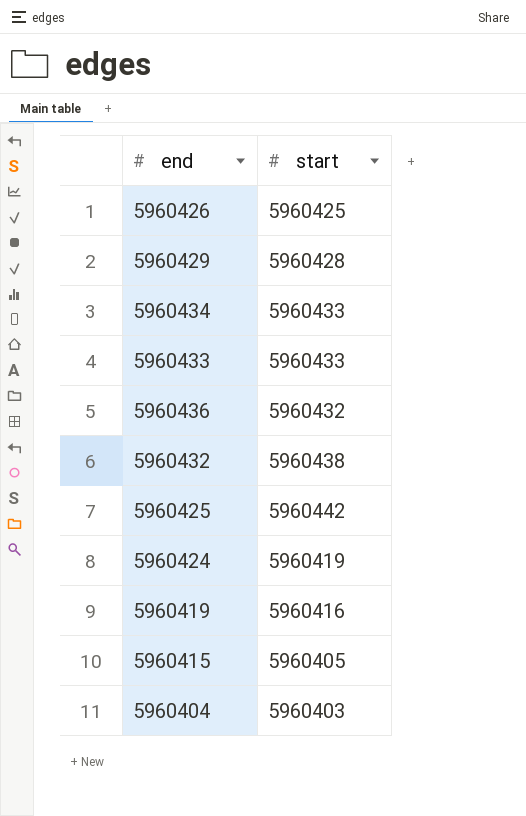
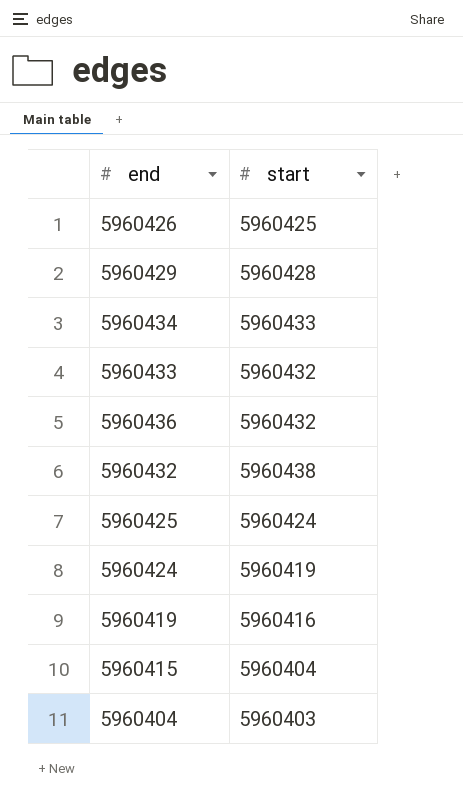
5960433 | start: 5960433 -> 5960432
5960425 | start: 5960442 -> 5960424
5960415 | start: 5960405 -> 5960404

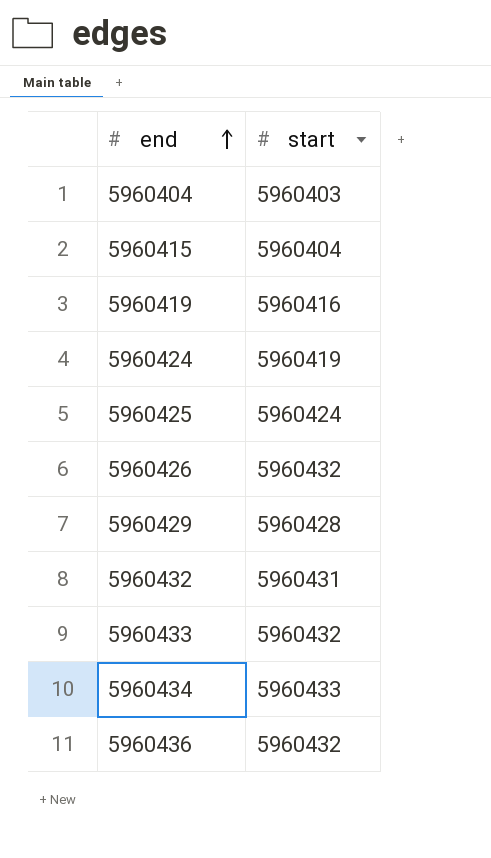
row order: none -> end ascending
5960426 | start: 5960425 -> 5960432
5960432 | start: 5960438 -> 5960431

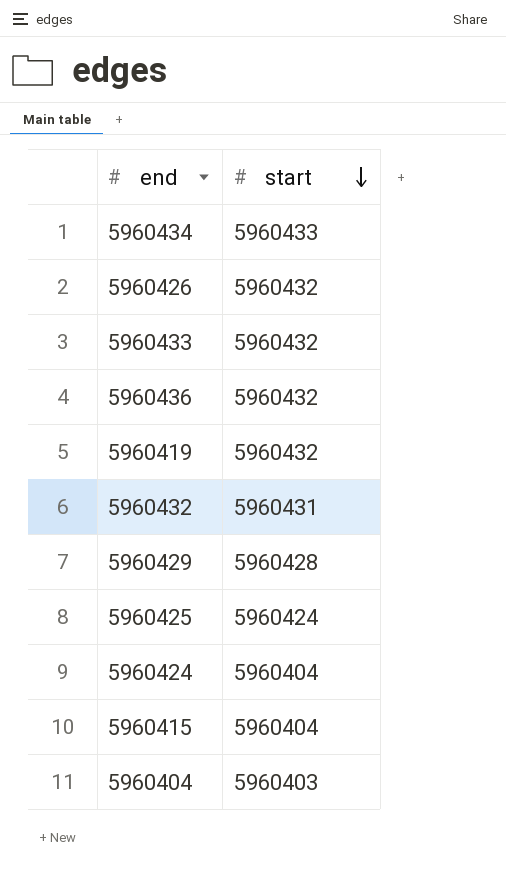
row order: end ascending -> start descending
5960419 | start: 5960416 -> 5960432
5960424 | start: 5960419 -> 5960404

